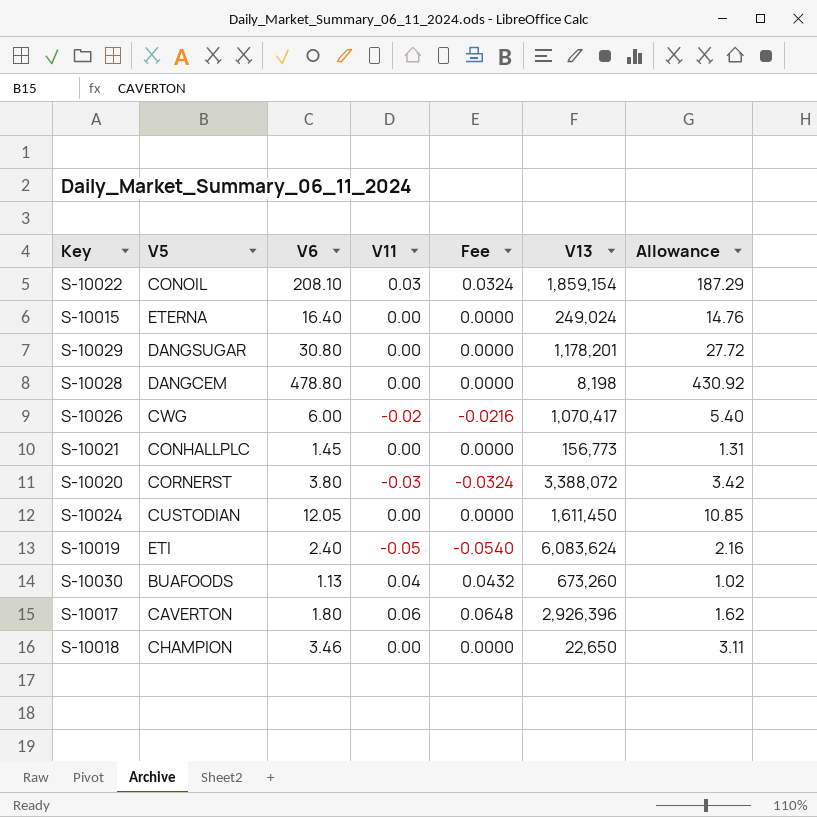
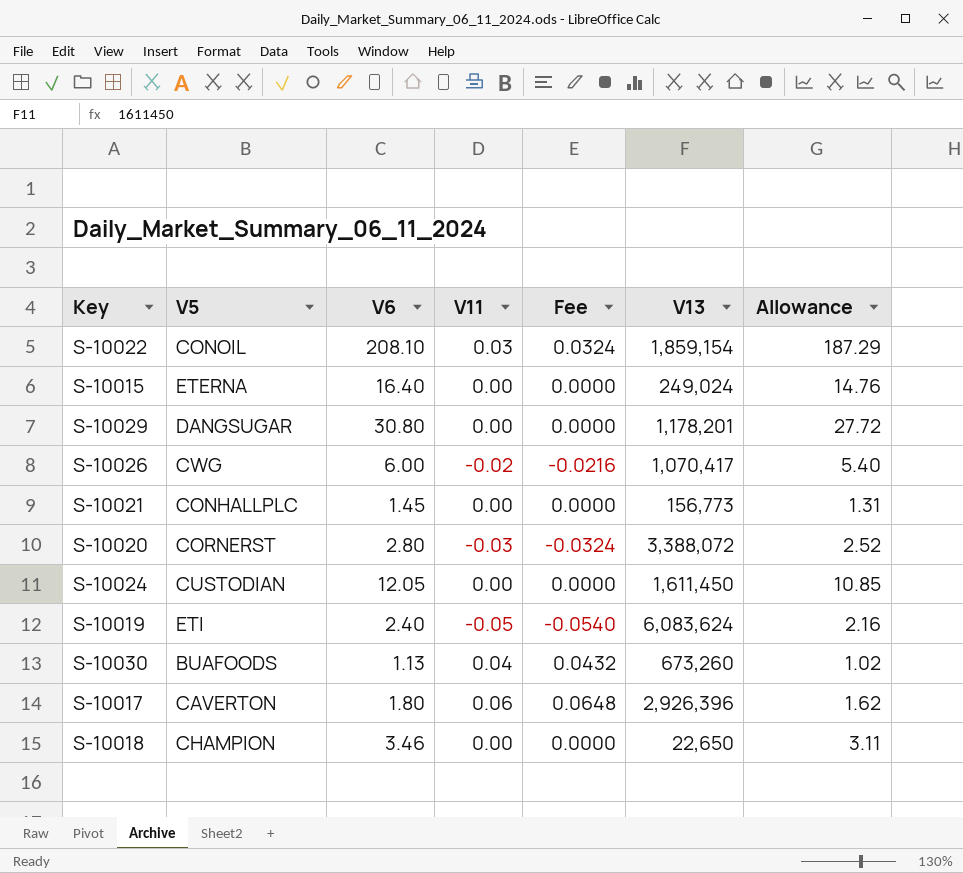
row S-10028: DANGCEM | 478.80 | 0.00 | 0.0000 | 8,198 | 430.92 -> none
S-10020 | V6: 3.80 -> 2.80
S-10020 | Allowance: 3.42 -> 2.52

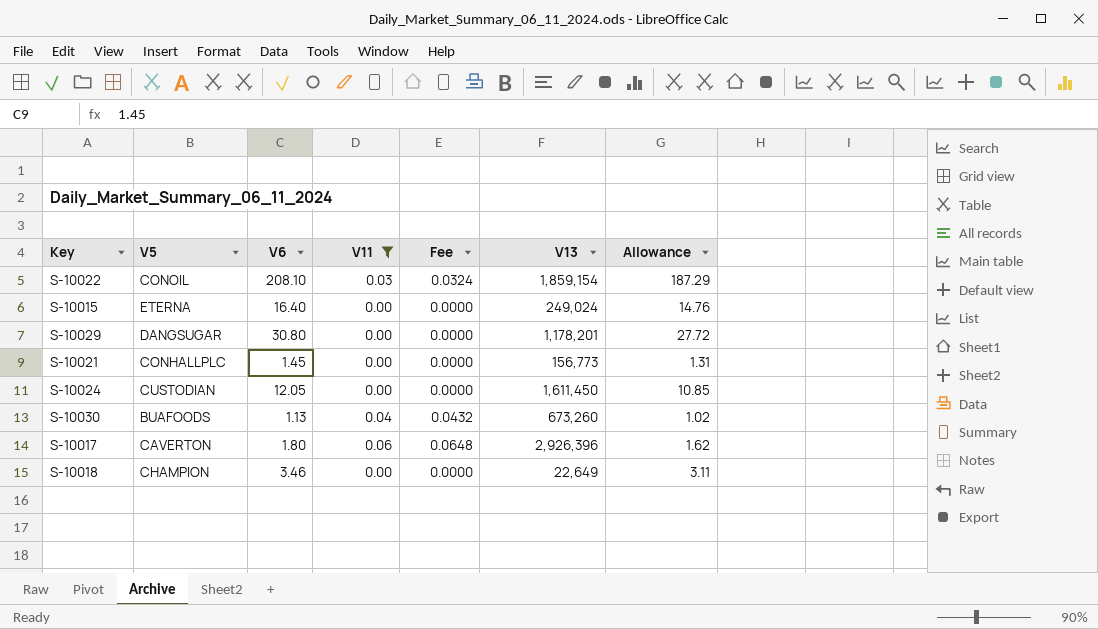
filter: none -> V11 >= 0.00
S-10018 | V13: 22,650 -> 22,649

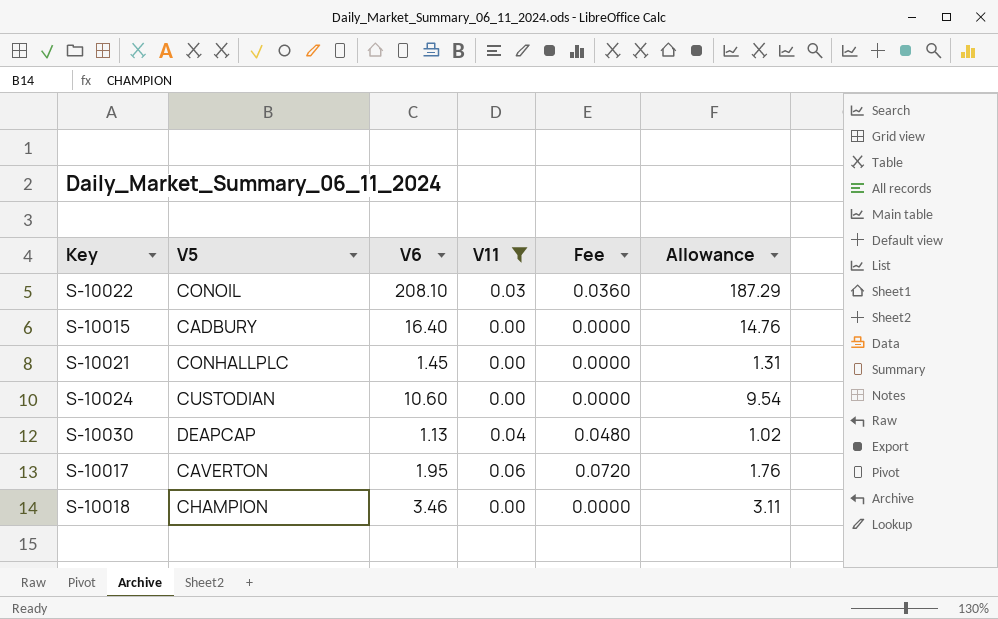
column V13 | position: 6 -> none
column Fee | formula: [V11] * 1.08 -> [V11] * 1.2
row S-10029: DANGSUGAR | 30.80 | 0.00 | 0.0000 | 1,178,201 | 27.72 -> none
S-10015 | V5: ETERNA -> CADBURY
S-10024 | V6: 12.05 -> 10.60
S-10024 | Allowance: 10.85 -> 9.54
S-10030 | V5: BUAFOODS -> DEAPCAP
S-10017 | V6: 1.80 -> 1.95
S-10017 | Allowance: 1.62 -> 1.76

